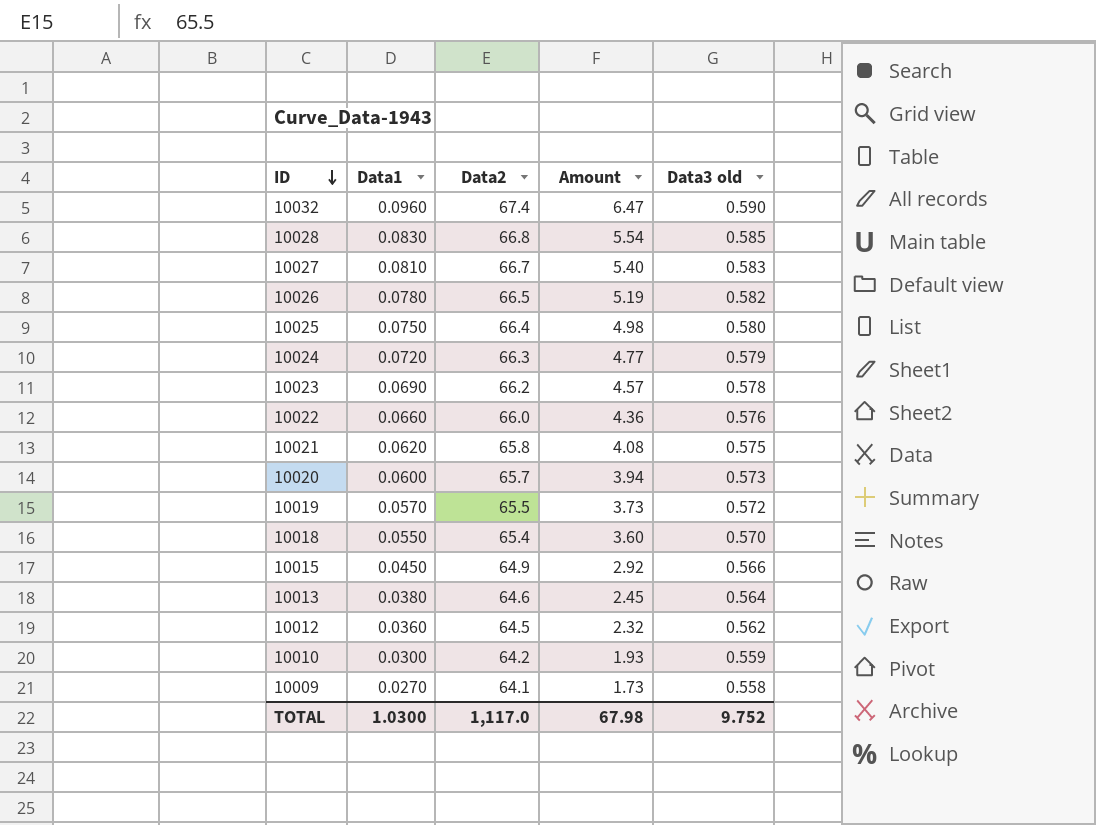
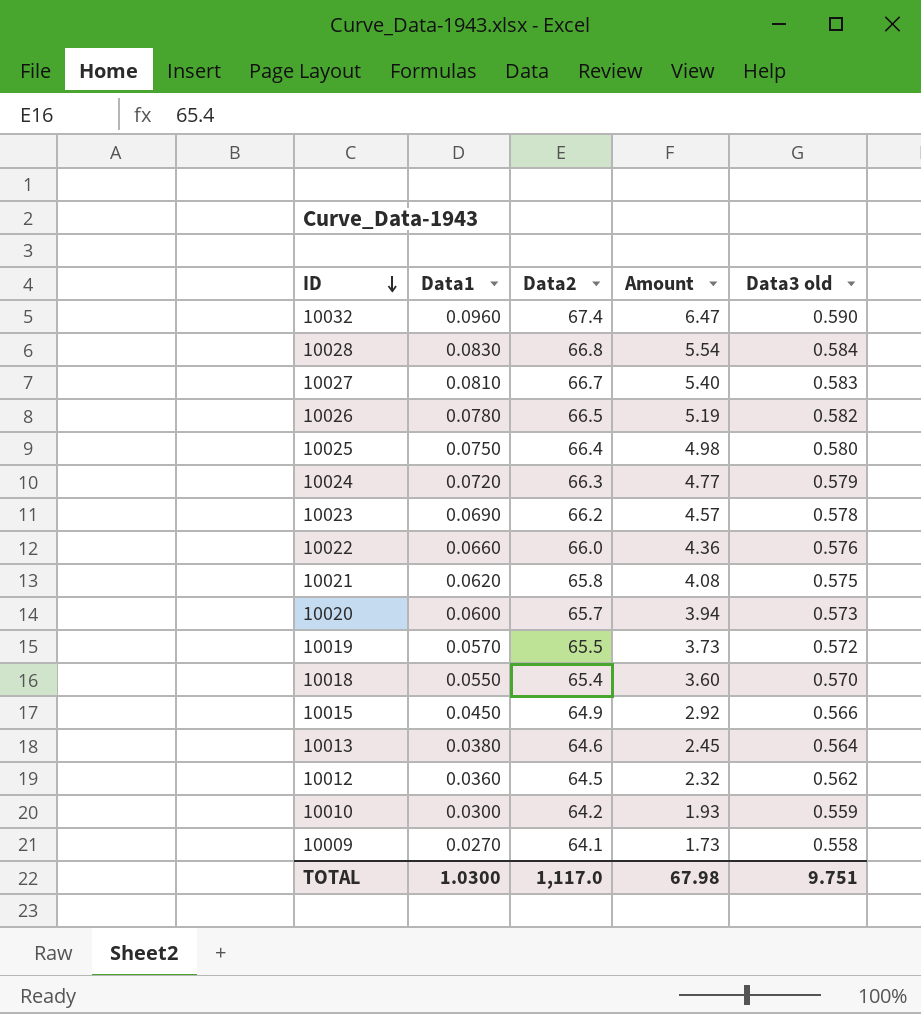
10028 | Data3 old: 0.585 -> 0.584
TOTAL | Data3 old: 9.752 -> 9.751

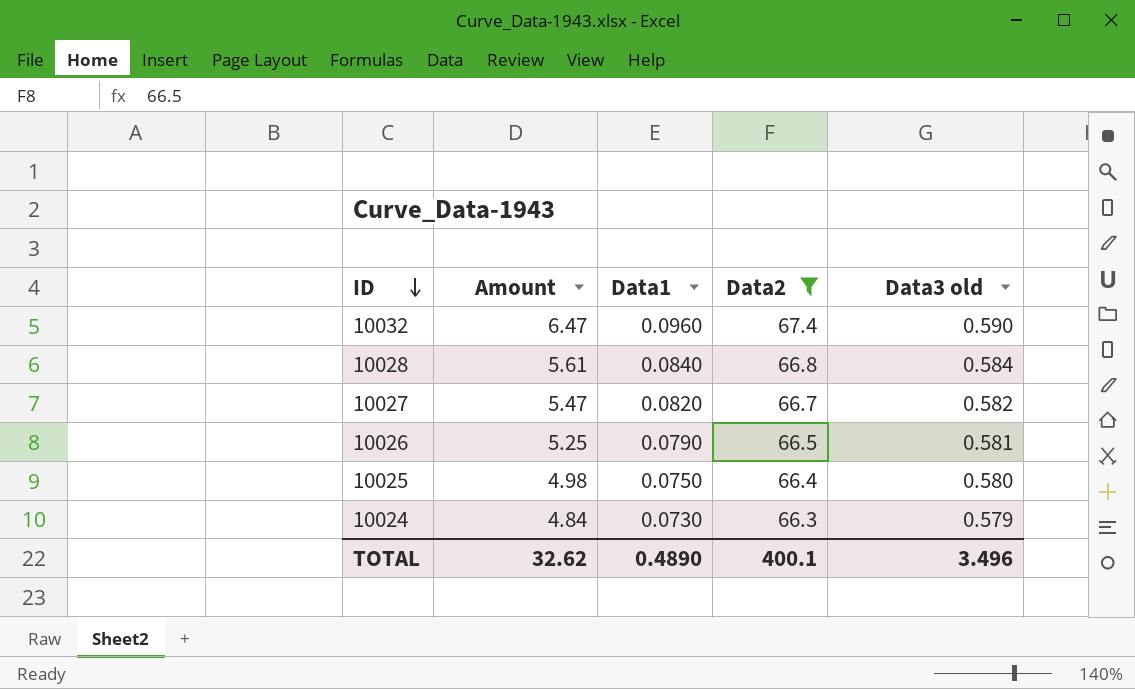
filter: none -> Data2 >= 66.3
column Amount | position: 4 -> 2
10028 | Amount: 5.54 -> 5.61
10028 | Data1: 0.0830 -> 0.0840
10027 | Amount: 5.40 -> 5.47
10027 | Data1: 0.0810 -> 0.0820
10027 | Data3 old: 0.583 -> 0.582
10026 | Amount: 5.19 -> 5.25
10026 | Data1: 0.0780 -> 0.0790
10026 | Data3 old: 0.582 -> 0.581
10024 | Amount: 4.77 -> 4.84
10024 | Data1: 0.0720 -> 0.0730
TOTAL | Amount: 67.98 -> 32.62
TOTAL | Data1: 1.0300 -> 0.4890
TOTAL | Data2: 1,117.0 -> 400.1
TOTAL | Data3 old: 9.751 -> 3.496

